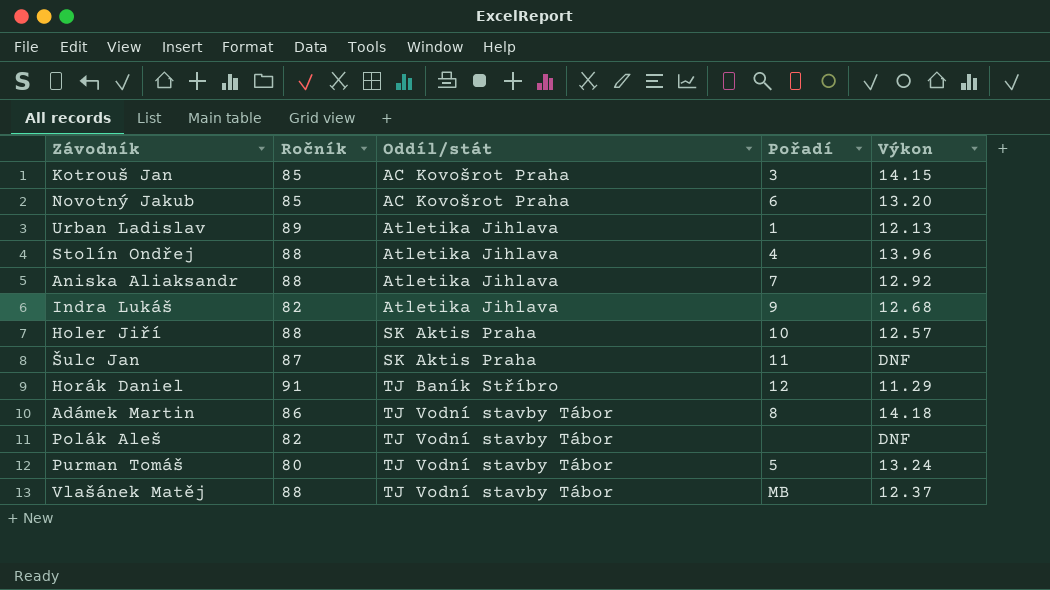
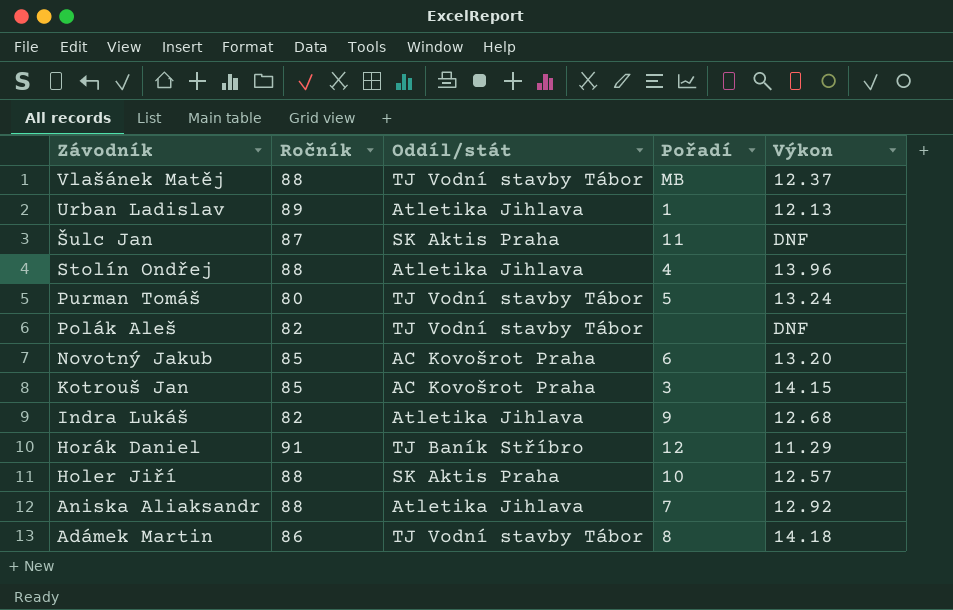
row order: Oddíl/stát ascending -> Závodník descending

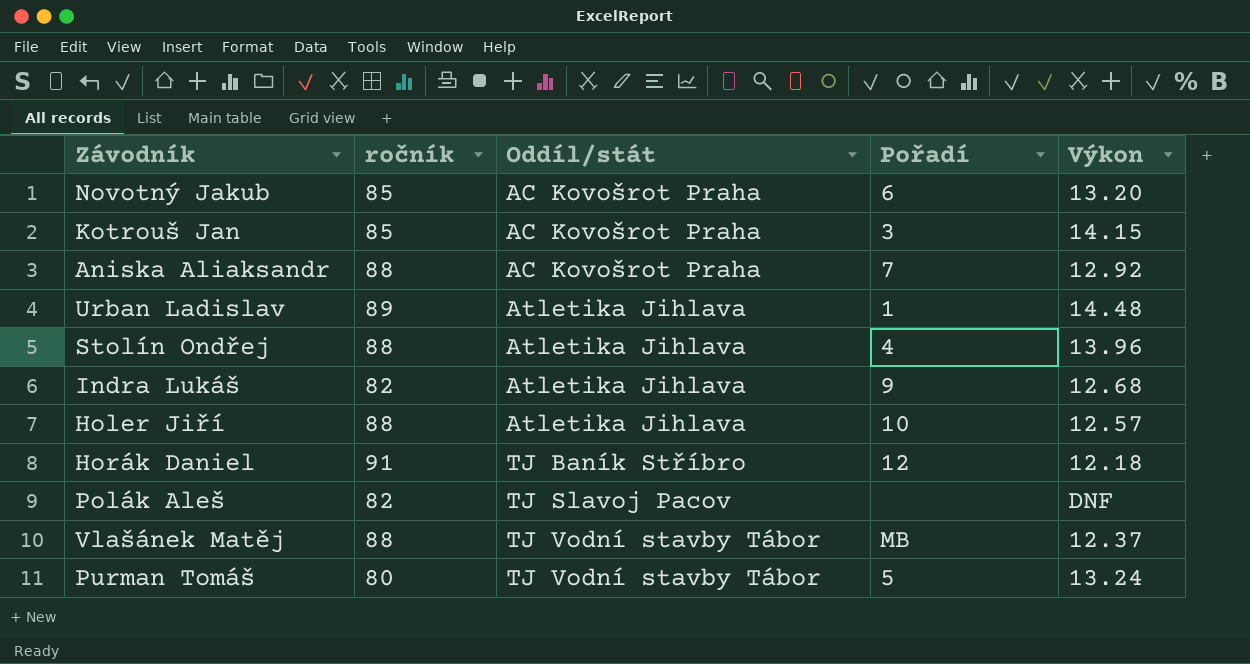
row order: Závodník descending -> Oddíl/stát ascending
column name: Ročník -> ročník
row Šulc Jan: 87 | SK Aktis Praha | 11 | DNF -> none
row Adámek Martin: 86 | TJ Vodní stavby Tábor | 8 | 14.18 -> none
Aniska Aliaksandr | Oddíl/stát: Atletika Jihlava -> AC Kovošrot Praha
Urban Ladislav | Výkon: 12.13 -> 14.48
Holer Jiří | Oddíl/stát: SK Aktis Praha -> Atletika Jihlava
Horák Daniel | Výkon: 11.29 -> 12.18
Polák Aleš | Oddíl/stát: TJ Vodní stavby Tábor -> TJ Slavoj Pacov

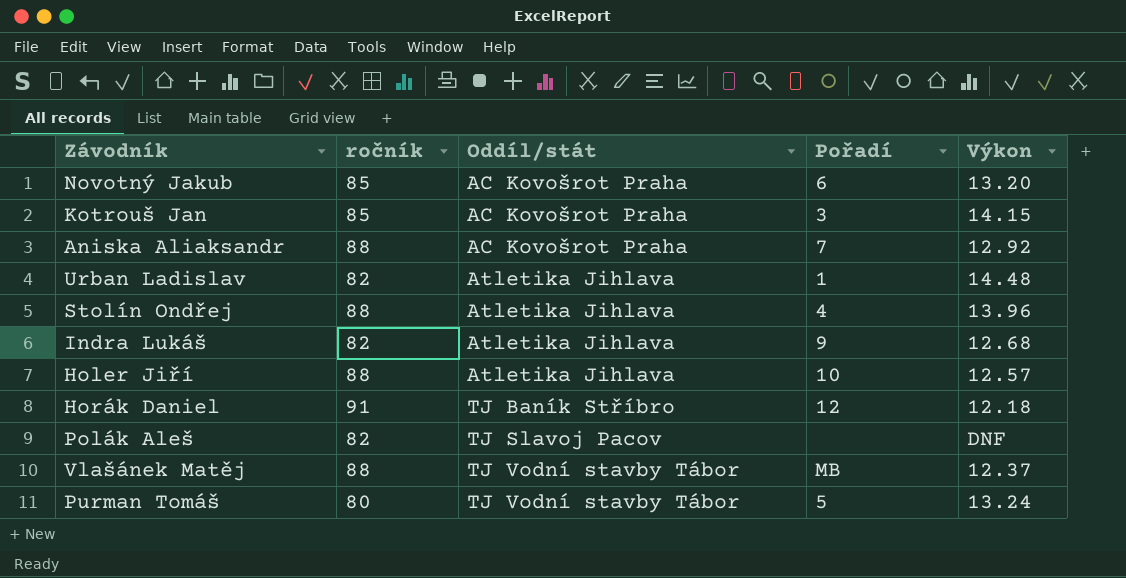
Urban Ladislav | ročník: 89 -> 82

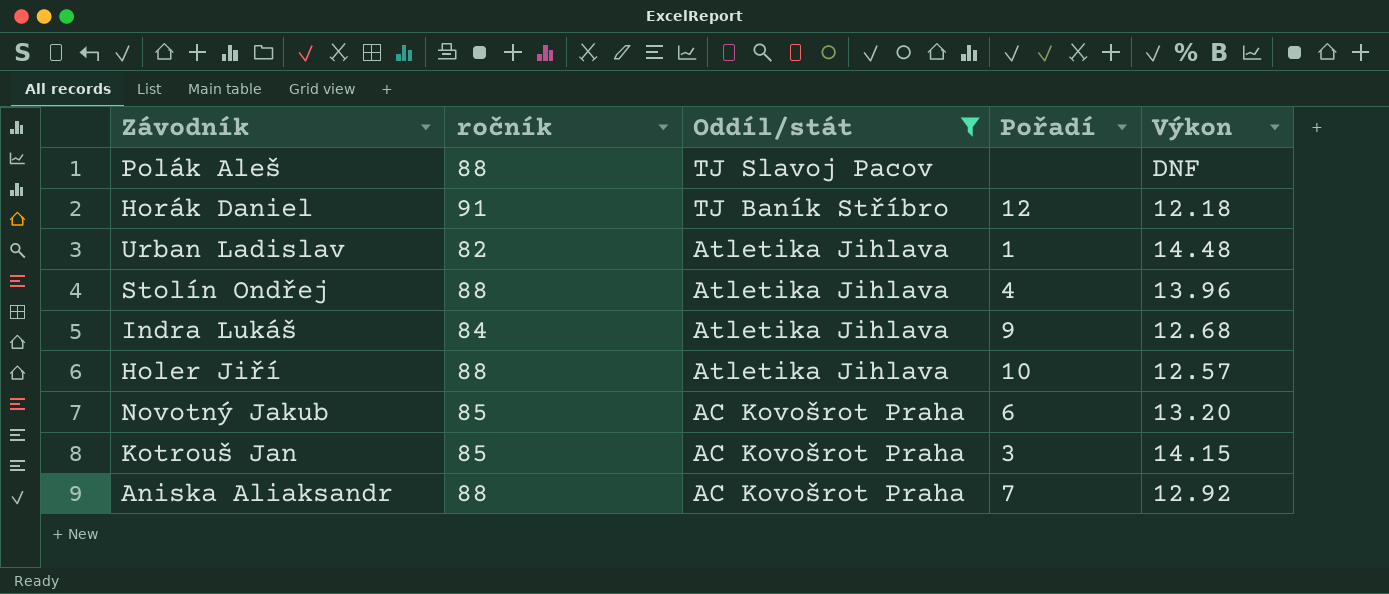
filter: none -> Oddíl/stát != TJ Vodní stavby Tábor
row order: Oddíl/stát ascending -> Oddíl/stát descending
Polák Aleš | ročník: 82 -> 88
Indra Lukáš | ročník: 82 -> 84

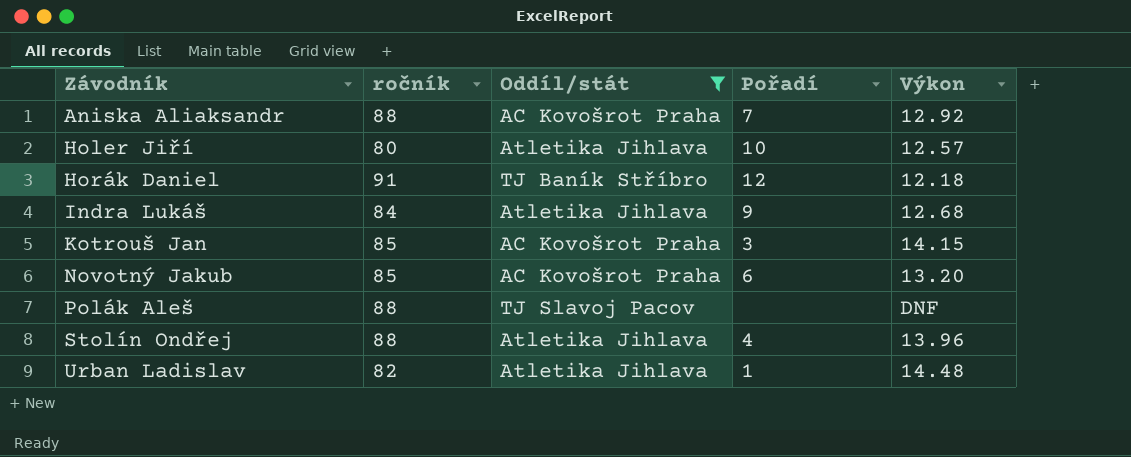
row order: Oddíl/stát descending -> Závodník ascending
Holer Jiří | ročník: 88 -> 80

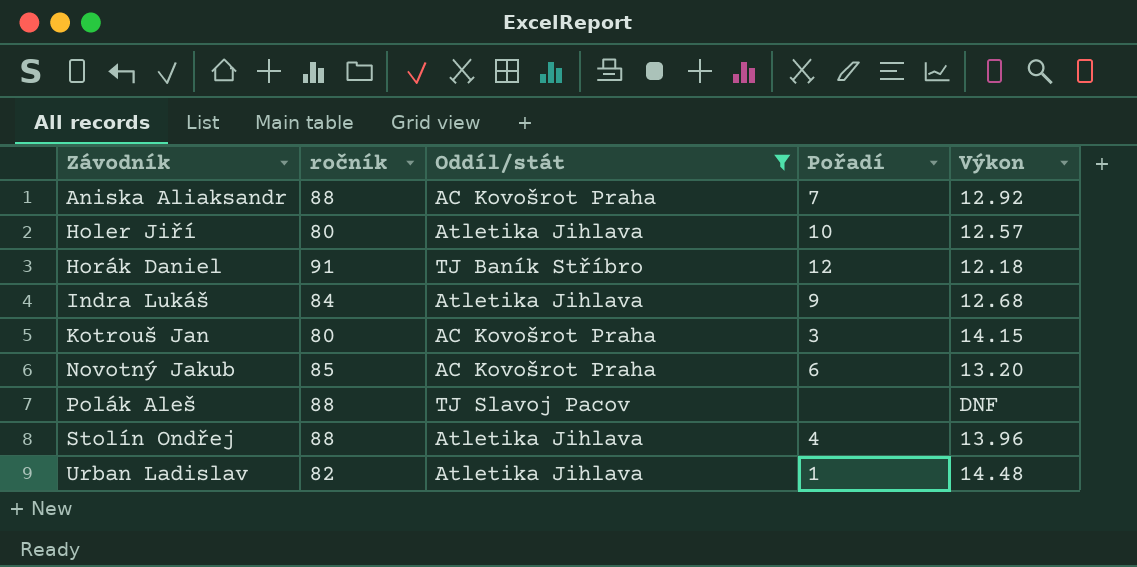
Kotrouš Jan | ročník: 85 -> 80

